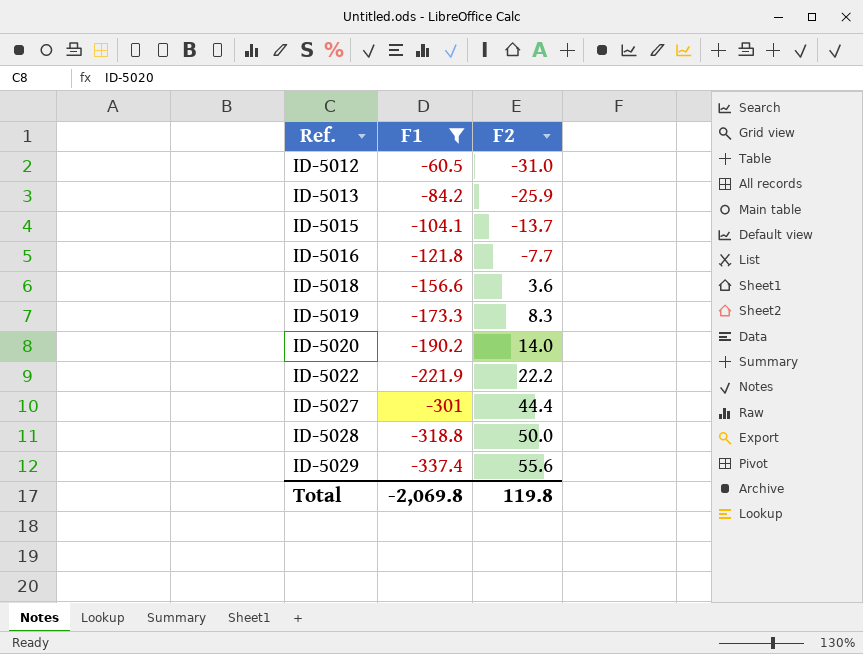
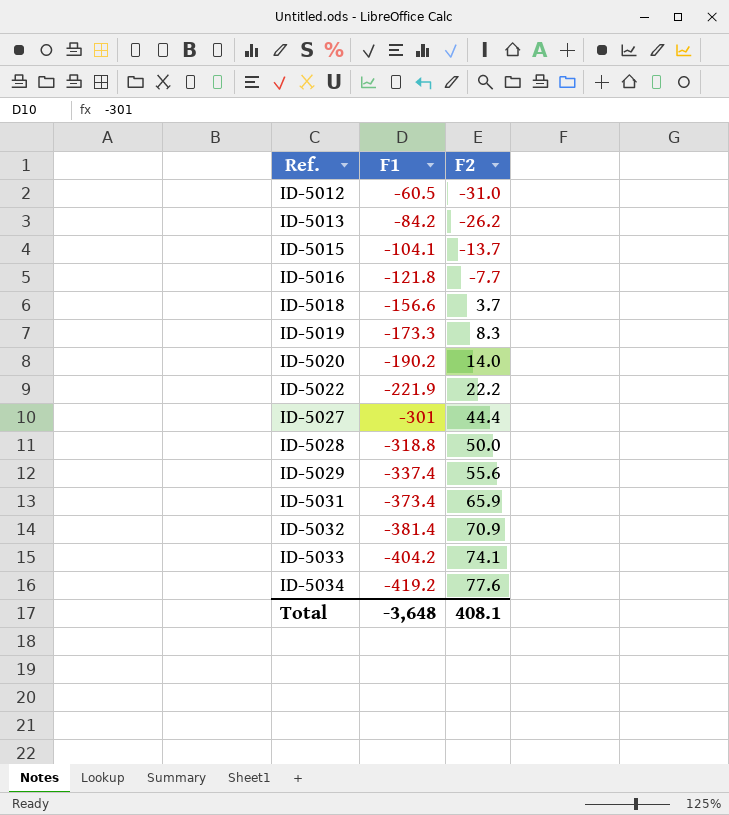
filter: F1 >= -337.4 -> none
ID-5013 | F2: -25.9 -> -26.2
ID-5018 | F2: 3.6 -> 3.7
Total | F1: -2,069.8 -> -3,648
Total | F2: 119.8 -> 408.1

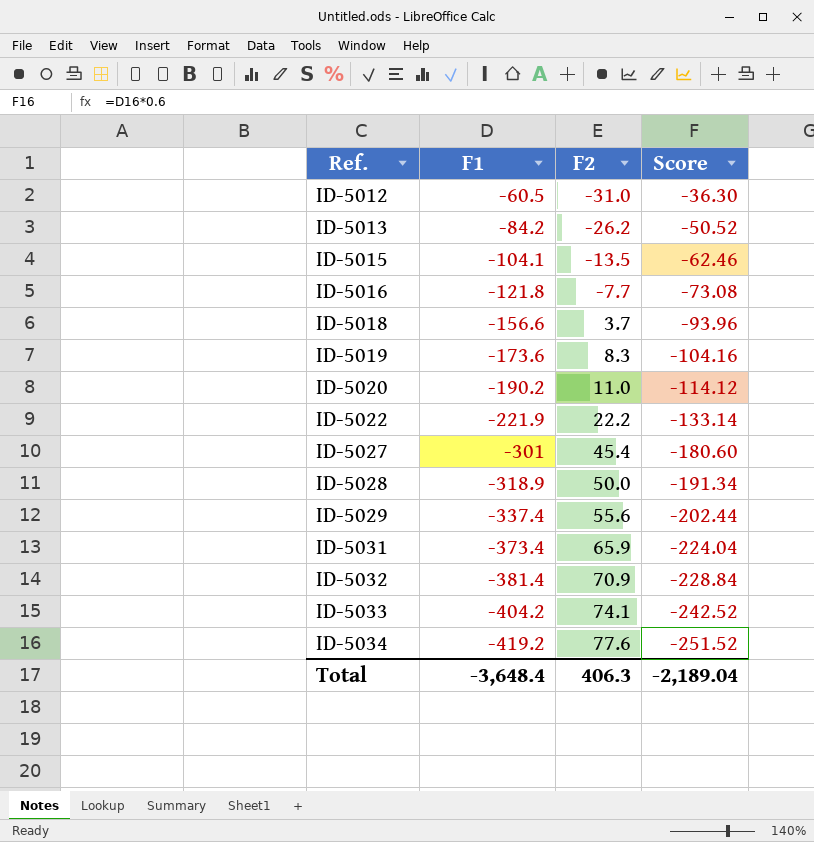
column Score | formula: none -> [F1] * 0.6
ID-5015 | F2: -13.7 -> -13.5
ID-5019 | F1: -173.3 -> -173.6
ID-5020 | F2: 14.0 -> 11.0
ID-5027 | F2: 44.4 -> 45.4
ID-5028 | F1: -318.8 -> -318.9
Total | F1: -3,648 -> -3,648.4
Total | F2: 408.1 -> 406.3

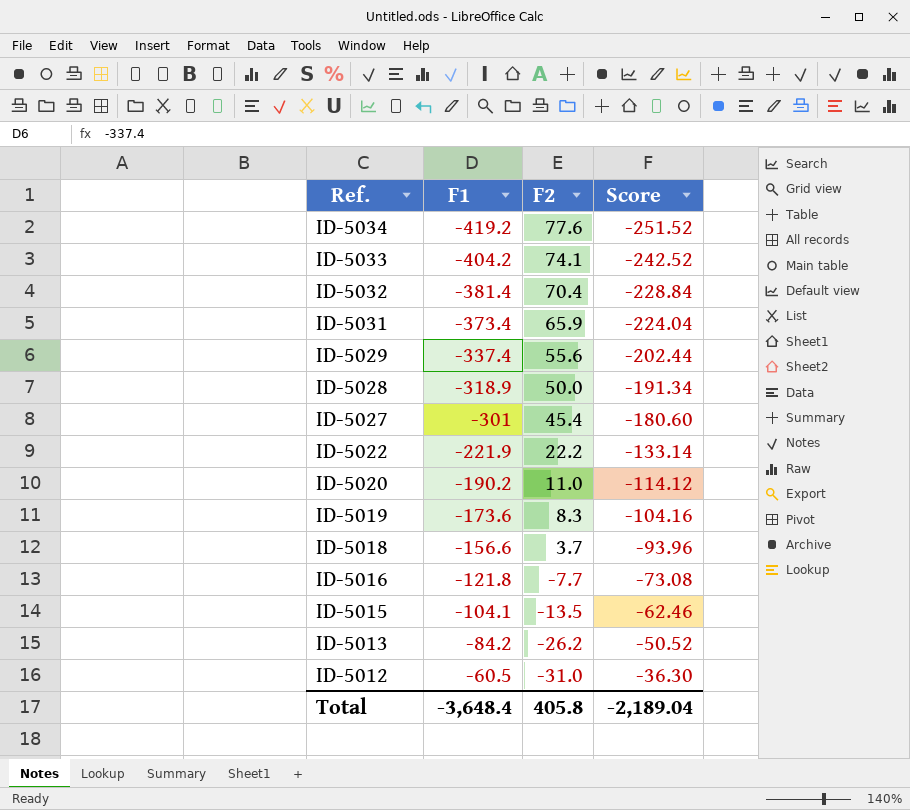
row order: Ref. ascending -> Ref. descending
ID-5032 | F2: 70.9 -> 70.4
Total | F2: 406.3 -> 405.8

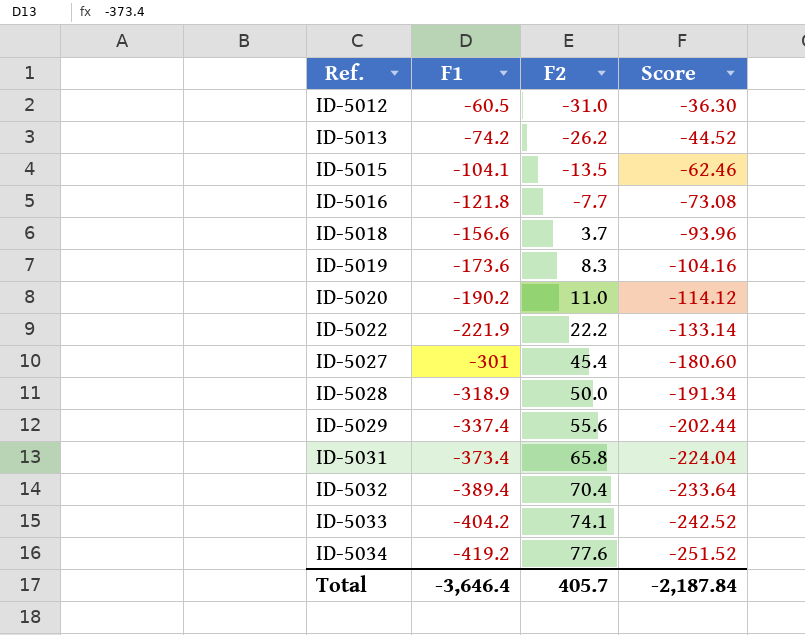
row order: Ref. descending -> Ref. ascending
ID-5013 | F1: -84.2 -> -74.2
ID-5013 | Score: -50.52 -> -44.52
ID-5031 | F2: 65.9 -> 65.8
ID-5032 | F1: -381.4 -> -389.4
ID-5032 | Score: -228.84 -> -233.64
Total | F1: -3,648.4 -> -3,646.4
Total | F2: 405.8 -> 405.7
Total | Score: -2,189.04 -> -2,187.84

